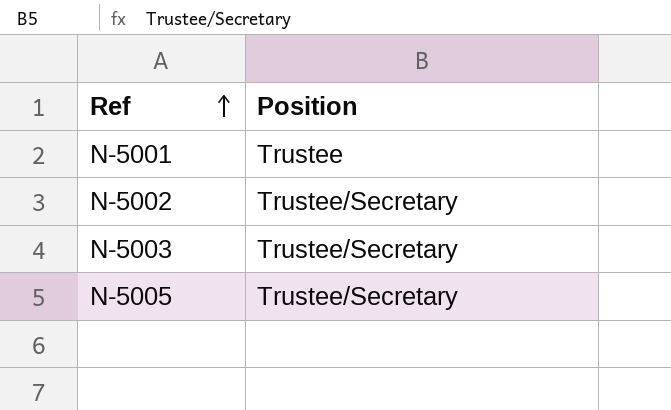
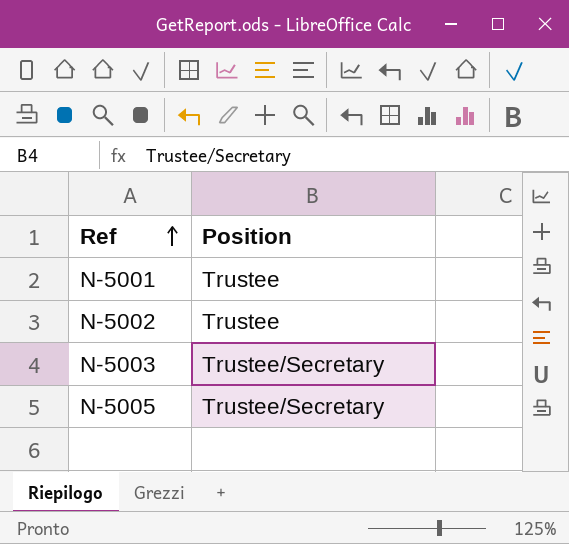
N-5002 | Position: Trustee/Secretary -> Trustee

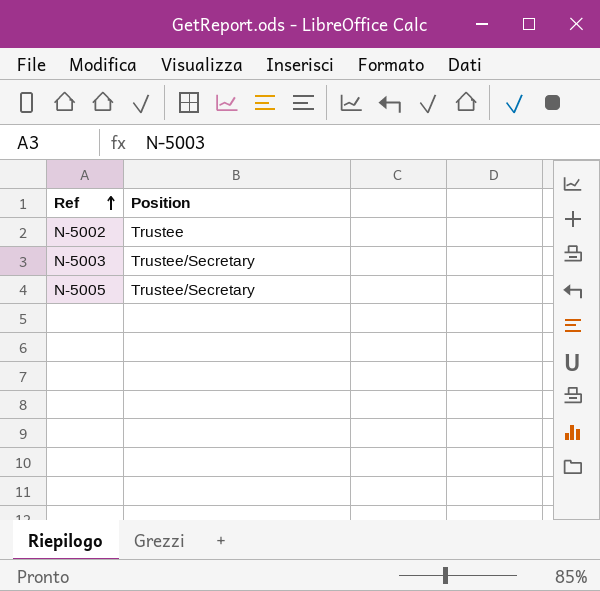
row N-5001: Trustee -> none

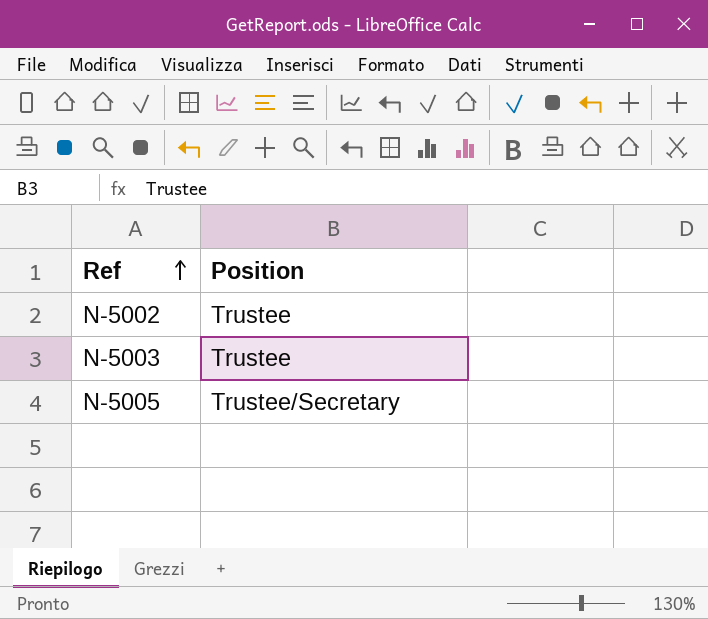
N-5003 | Position: Trustee/Secretary -> Trustee

